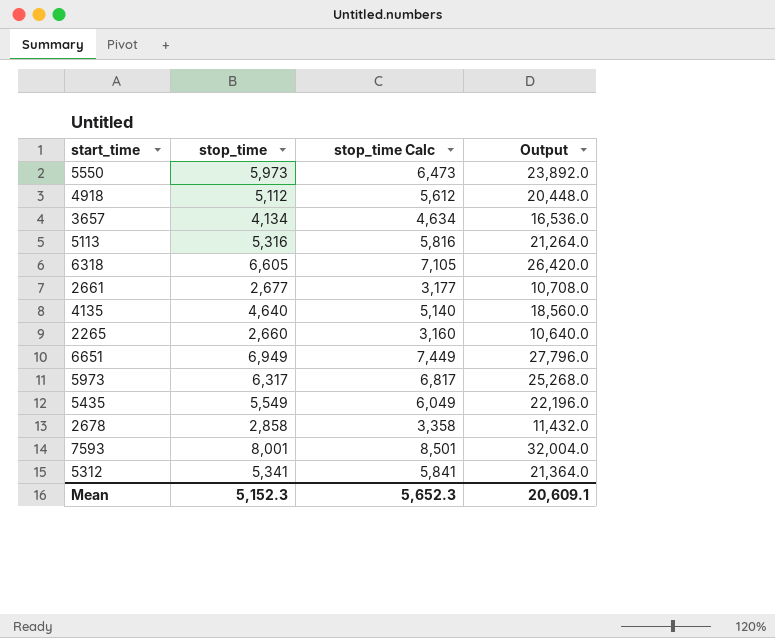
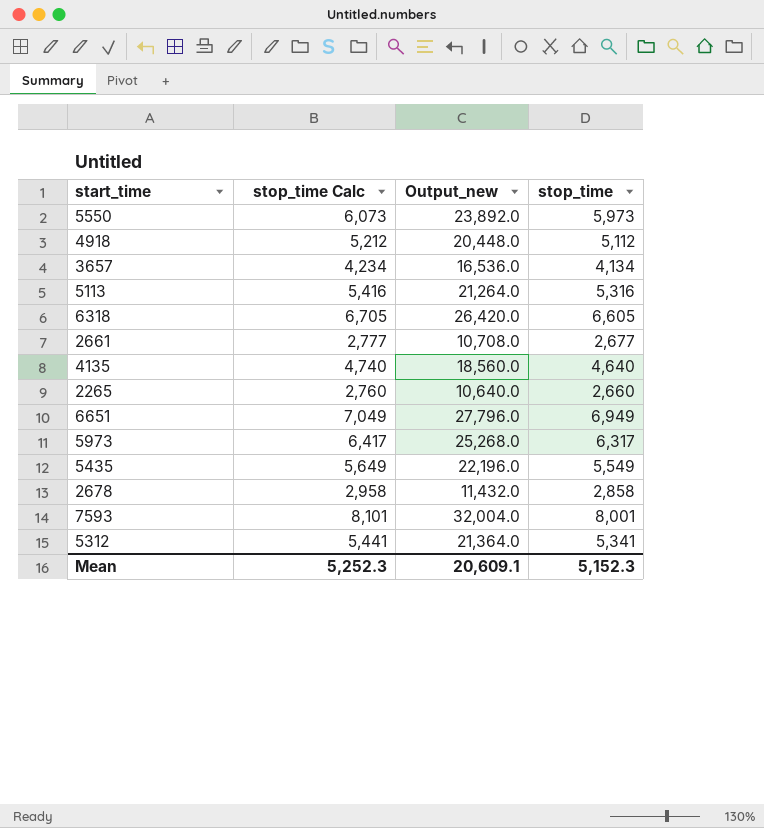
column stop_time Calc | formula: [stop_time] + 500 -> [stop_time] + 100
column name: Output -> Output_new
column stop_time | position: 2 -> 4
Mean | stop_time Calc: 5,652.3 -> 5,252.3

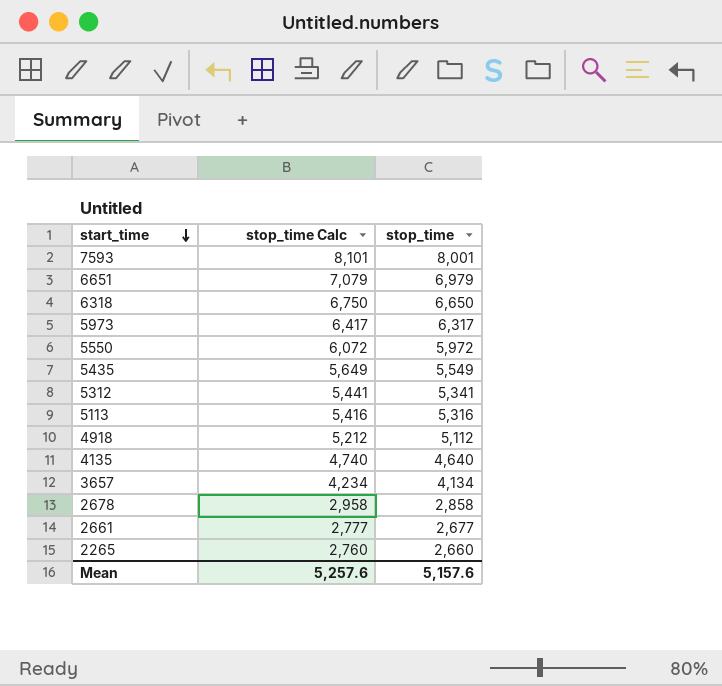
row order: none -> start_time descending
column Output_new | formula: [stop_time] * 4 -> none
6651 | stop_time Calc: 7,049 -> 7,079
6651 | stop_time: 6,949 -> 6,979
6318 | stop_time Calc: 6,705 -> 6,750
6318 | stop_time: 6,605 -> 6,650
5550 | stop_time Calc: 6,073 -> 6,072
5550 | stop_time: 5,973 -> 5,972
Mean | stop_time Calc: 5,252.3 -> 5,257.6
Mean | stop_time: 5,152.3 -> 5,157.6

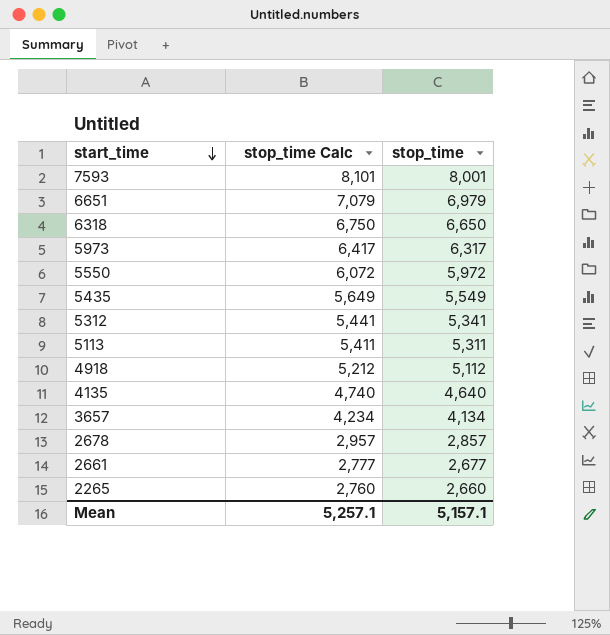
5113 | stop_time Calc: 5,416 -> 5,411
5113 | stop_time: 5,316 -> 5,311
2678 | stop_time Calc: 2,958 -> 2,957
2678 | stop_time: 2,858 -> 2,857
Mean | stop_time Calc: 5,257.6 -> 5,257.1
Mean | stop_time: 5,157.6 -> 5,157.1

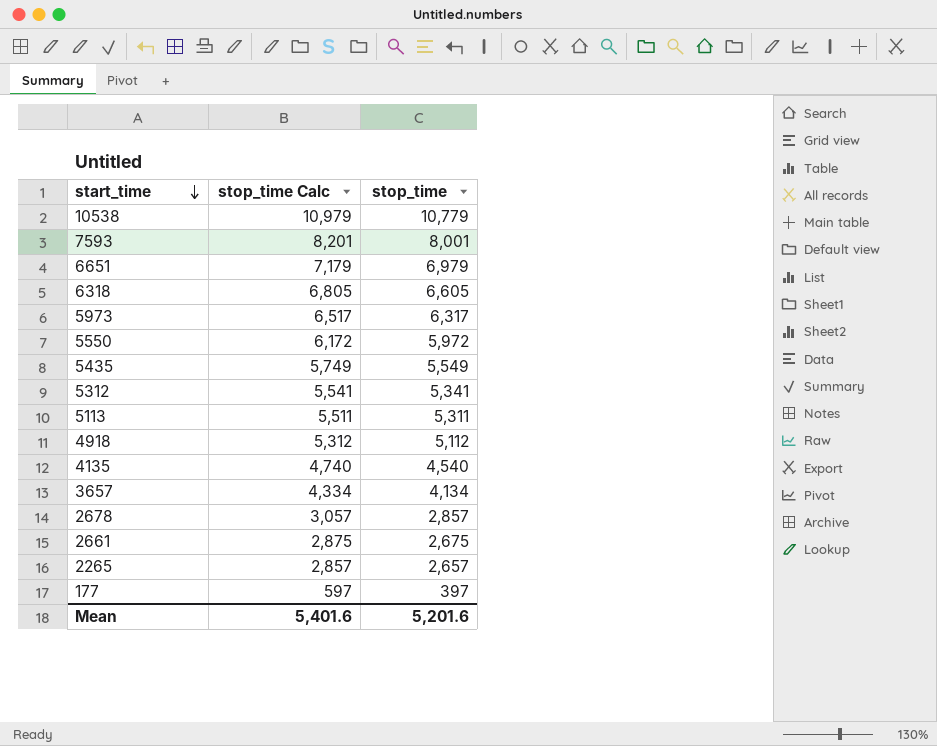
column stop_time Calc | formula: [stop_time] + 100 -> [stop_time] + 200
row 10538: none -> 10,979 | 10,779
6318 | stop_time: 6,650 -> 6,605
4135 | stop_time: 4,640 -> 4,540
2661 | stop_time: 2,677 -> 2,675
2265 | stop_time: 2,660 -> 2,657
row 177: none -> 597 | 397
Mean | stop_time Calc: 5,257.1 -> 5,401.6
Mean | stop_time: 5,157.1 -> 5,201.6

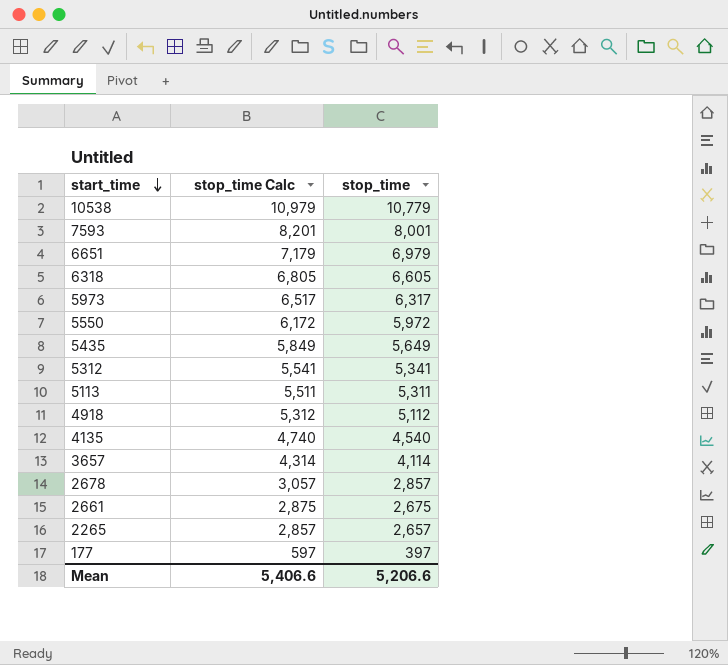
5435 | stop_time Calc: 5,749 -> 5,849
5435 | stop_time: 5,549 -> 5,649
3657 | stop_time Calc: 4,334 -> 4,314
3657 | stop_time: 4,134 -> 4,114
Mean | stop_time Calc: 5,401.6 -> 5,406.6
Mean | stop_time: 5,201.6 -> 5,206.6

